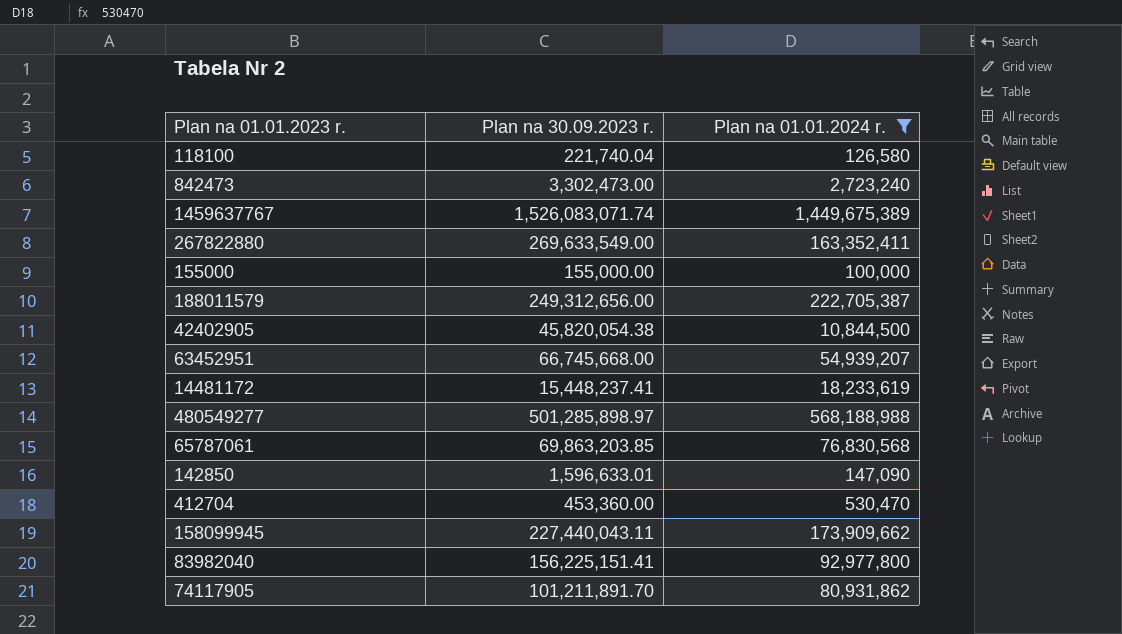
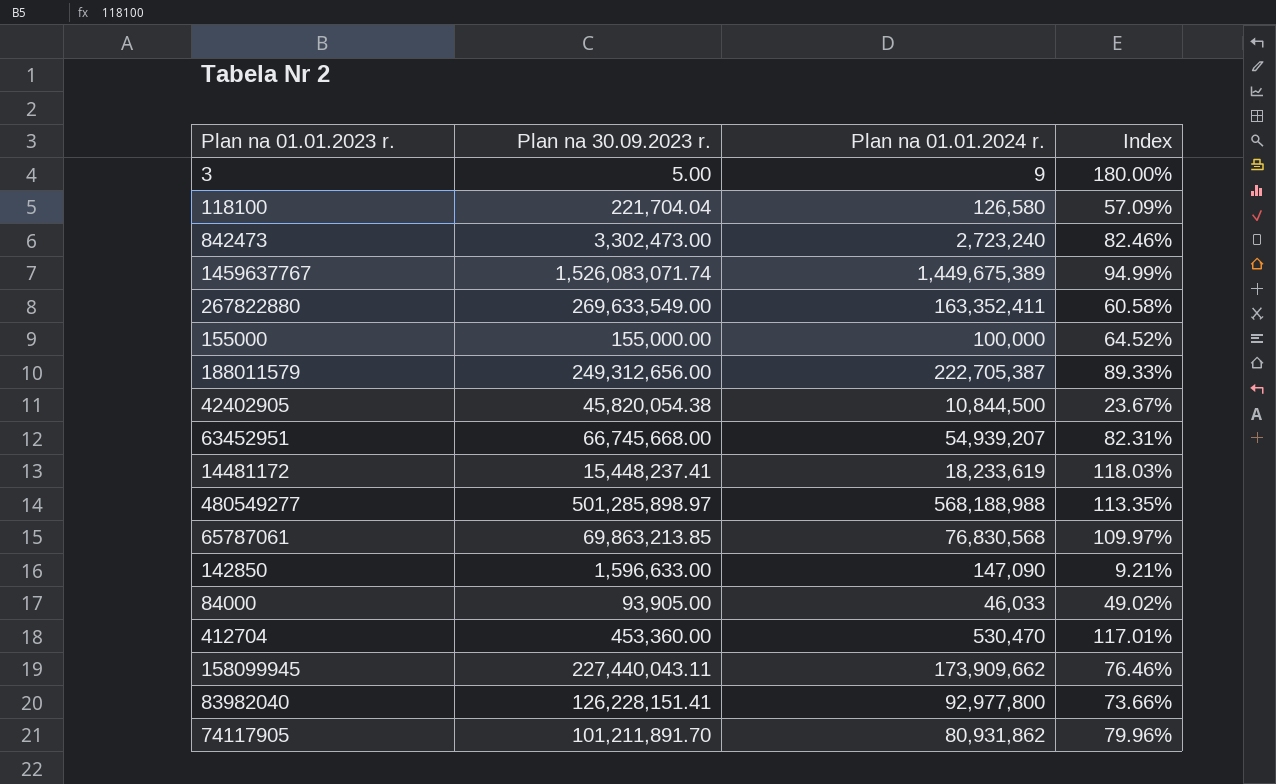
filter: Plan na 01.01.2024 r. >= 100,000 -> none
column Index | formula: none -> [Plan na 01.01.2024 r.] / [Plan na 30.09.2023 r.]
118100 | Plan na 30.09.2023 r.: 221,740.04 -> 221,704.04
65787061 | Plan na 30.09.2023 r.: 69,863,203.85 -> 69,863,213.85
142850 | Plan na 30.09.2023 r.: 1,596,633.01 -> 1,596,633.00
83982040 | Plan na 30.09.2023 r.: 156,225,151.41 -> 126,228,151.41

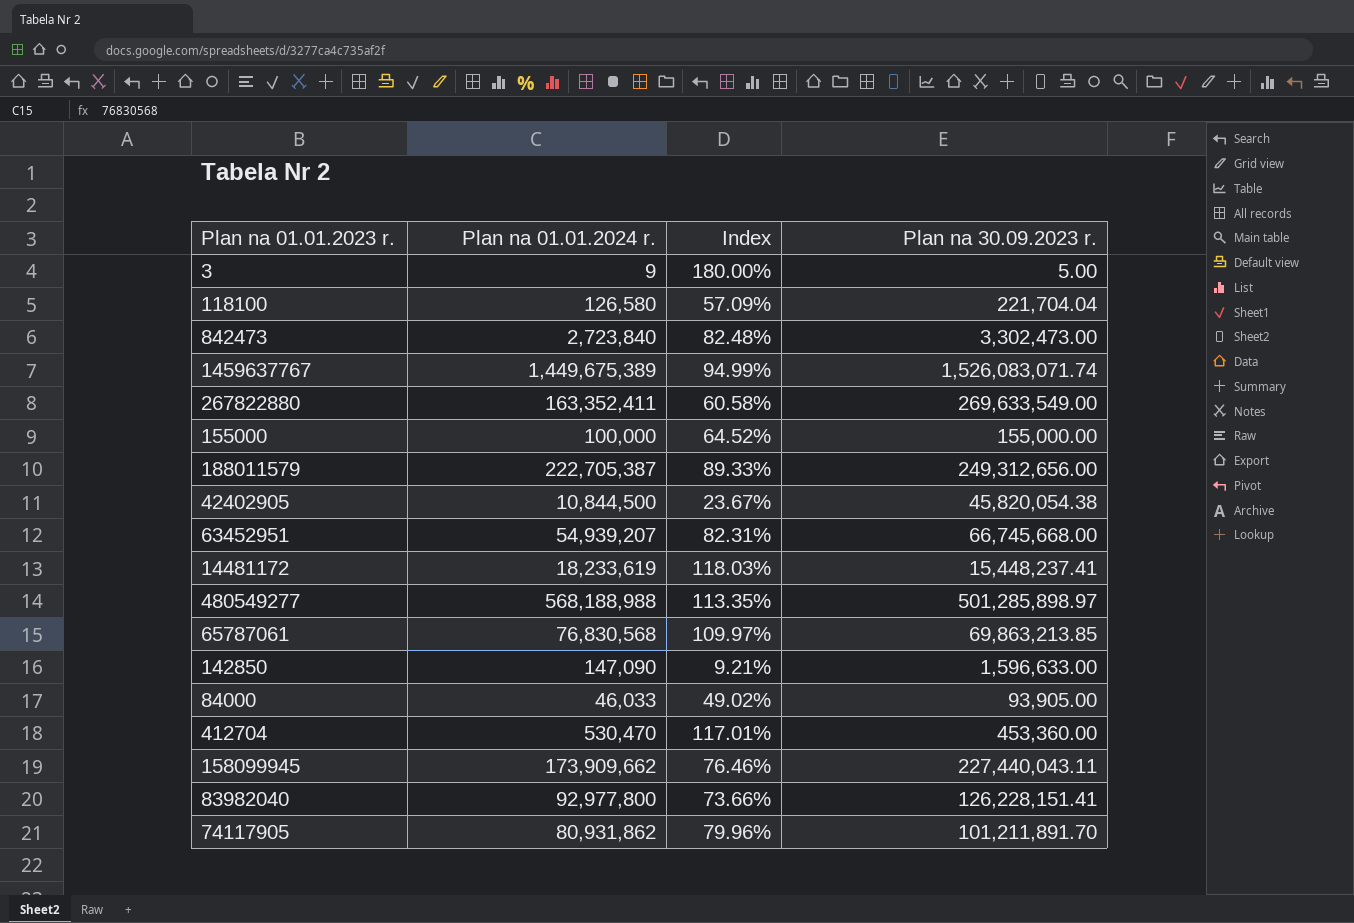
column Plan na 30.09.2023 r. | position: 2 -> 4
842473 | Plan na 01.01.2024 r.: 2,723,240 -> 2,723,840
842473 | Index: 82.46% -> 82.48%

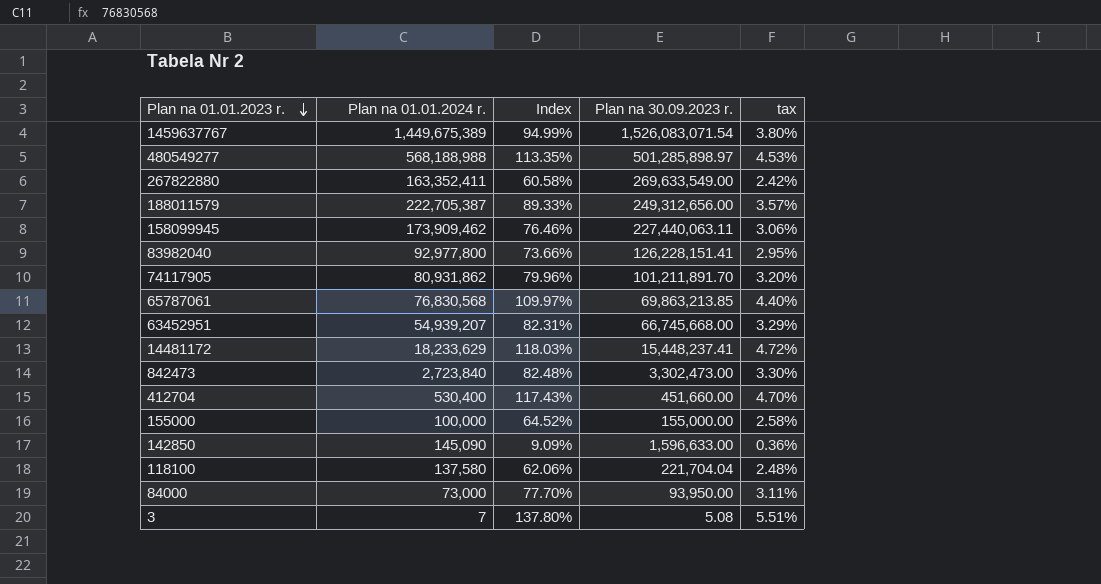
row order: none -> Plan na 01.01.2023 r. descending
column tax | formula: none -> [Index] * 0.04
row 42402905: 10,844,500 | 23.67% | 45,820,054.38 -> none
1459637767 | Plan na 30.09.2023 r.: 1,526,083,071.74 -> 1,526,083,071.54
158099945 | Plan na 01.01.2024 r.: 173,909,662 -> 173,909,462
158099945 | Plan na 30.09.2023 r.: 227,440,043.11 -> 227,440,063.11
14481172 | Plan na 01.01.2024 r.: 18,233,619 -> 18,233,629
412704 | Plan na 01.01.2024 r.: 530,470 -> 530,400
412704 | Index: 117.01% -> 117.43%
412704 | Plan na 30.09.2023 r.: 453,360.00 -> 451,660.00
142850 | Plan na 01.01.2024 r.: 147,090 -> 145,090
142850 | Index: 9.21% -> 9.09%
118100 | Plan na 01.01.2024 r.: 126,580 -> 137,580
118100 | Index: 57.09% -> 62.06%
84000 | Plan na 01.01.2024 r.: 46,033 -> 73,000
84000 | Index: 49.02% -> 77.70%
84000 | Plan na 30.09.2023 r.: 93,905.00 -> 93,950.00
3 | Plan na 01.01.2024 r.: 9 -> 7
3 | Index: 180.00% -> 137.80%
3 | Plan na 30.09.2023 r.: 5.00 -> 5.08

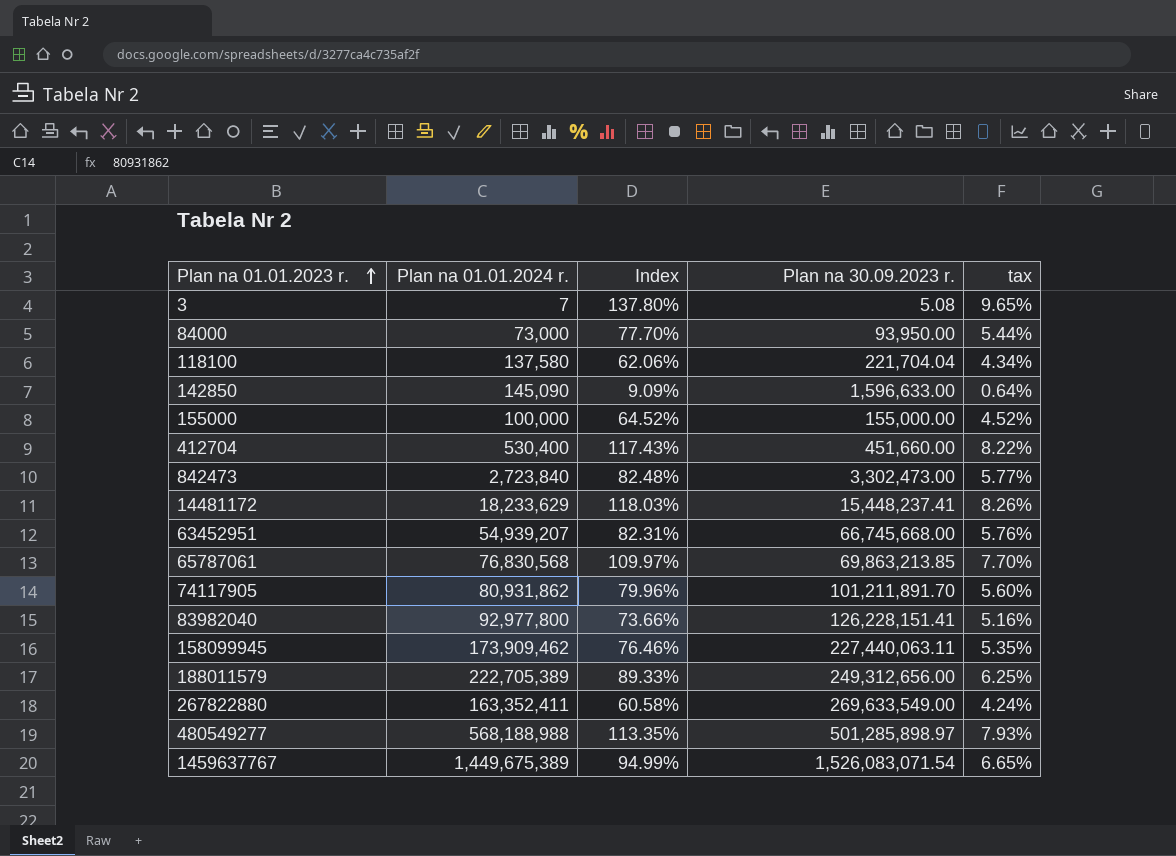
row order: Plan na 01.01.2023 r. descending -> Plan na 01.01.2023 r. ascending
column tax | formula: [Index] * 0.04 -> [Index] * 0.07
188011579 | Plan na 01.01.2024 r.: 222,705,387 -> 222,705,389

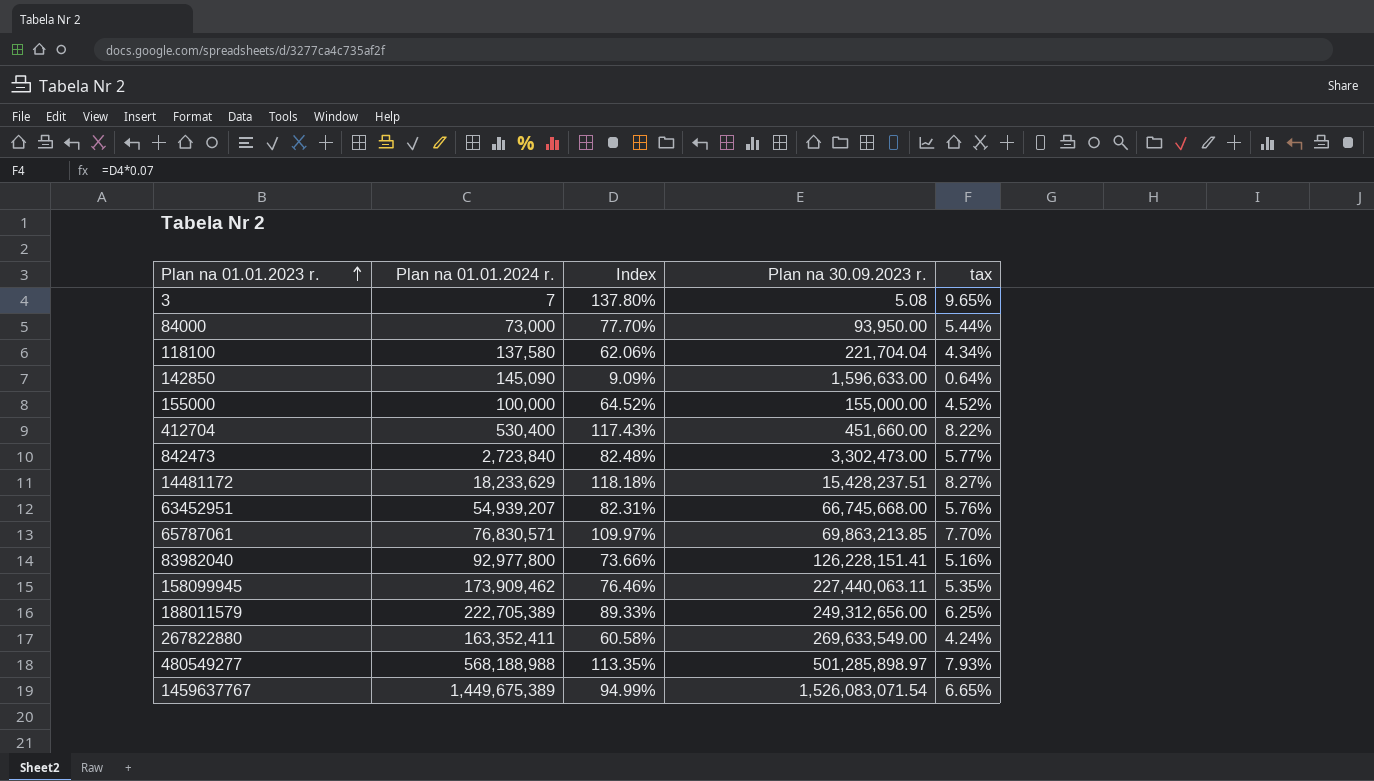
row 74117905: 80,931,862 | 79.96% | 101,211,891.70 | 5.60% -> none
14481172 | Index: 118.03% -> 118.18%
14481172 | Plan na 30.09.2023 r.: 15,448,237.41 -> 15,428,237.51
14481172 | tax: 8.26% -> 8.27%
65787061 | Plan na 01.01.2024 r.: 76,830,568 -> 76,830,571

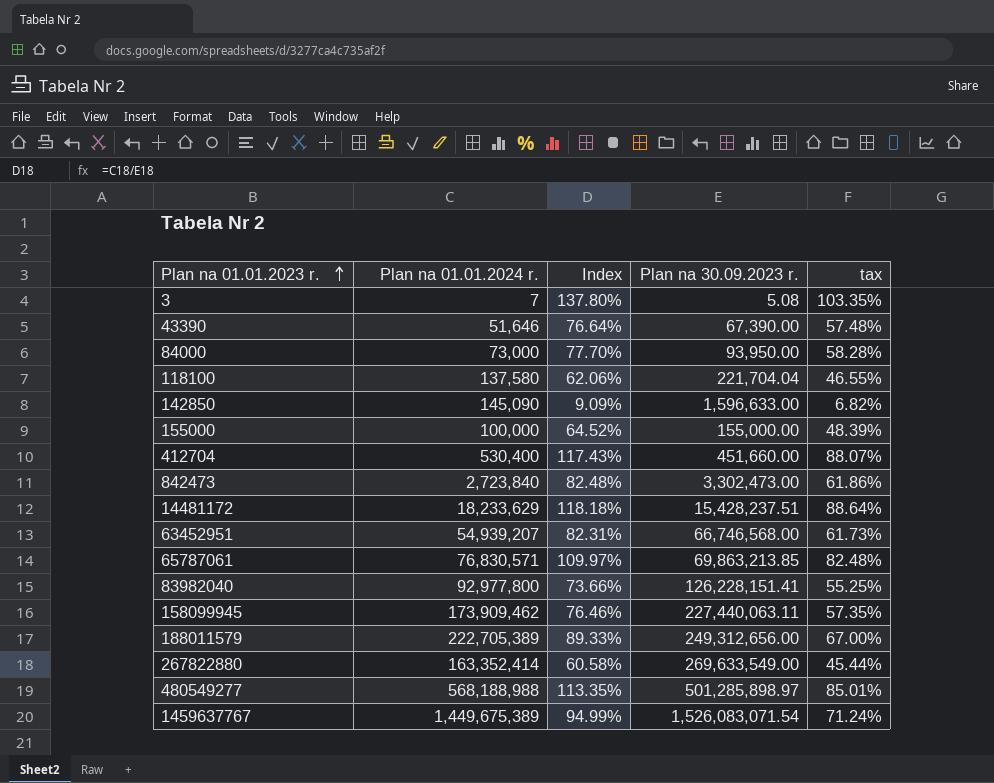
column tax | formula: [Index] * 0.07 -> [Index] * 0.75
row 43390: none -> 51,646 | 76.64% | 67,390.00 | 57.48%
63452951 | Plan na 30.09.2023 r.: 66,745,668.00 -> 66,746,568.00
267822880 | Plan na 01.01.2024 r.: 163,352,411 -> 163,352,414

